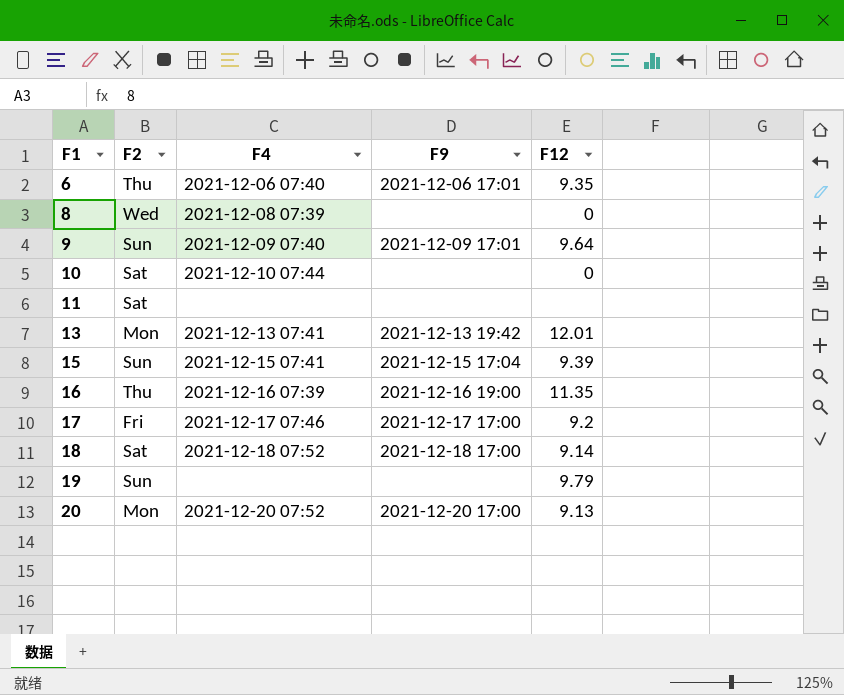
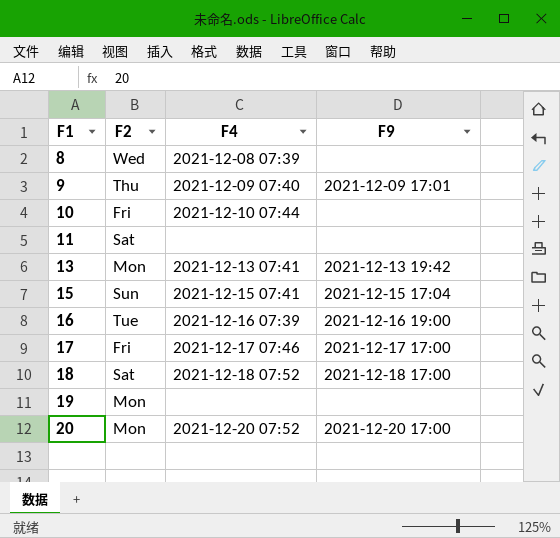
column F12 | position: 5 -> none
row 6: Thu | 2021-12-06 07:40 | 2021-12-06 17:01 | 9.35 -> none
9 | F2: Sun -> Thu
10 | F2: Sat -> Fri
16 | F2: Thu -> Tue
19 | F2: Sun -> Mon

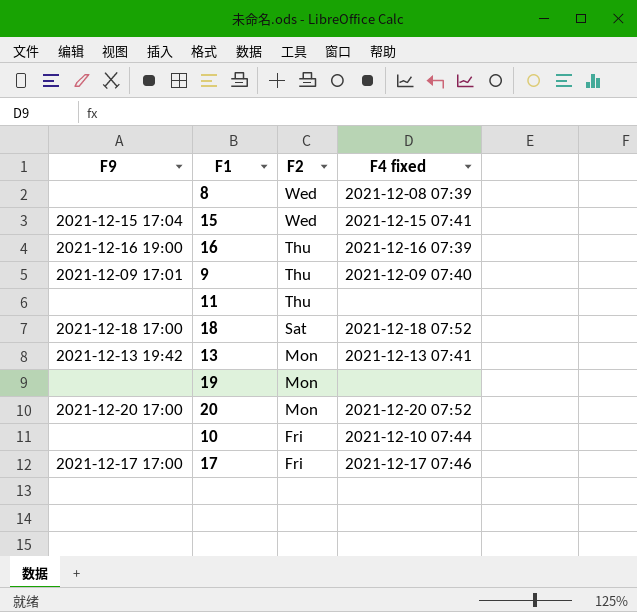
row order: F1 ascending -> F2 descending
column F9 | position: 4 -> 1
column name: F4 -> F4 fixed
15 | F2: Sun -> Wed
16 | F2: Tue -> Thu
11 | F2: Sat -> Thu

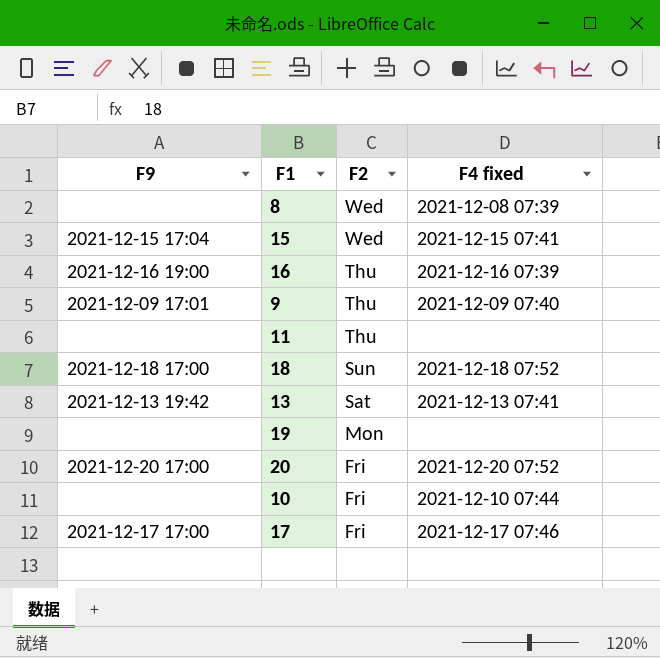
18 | F2: Sat -> Sun
13 | F2: Mon -> Sat
20 | F2: Mon -> Fri

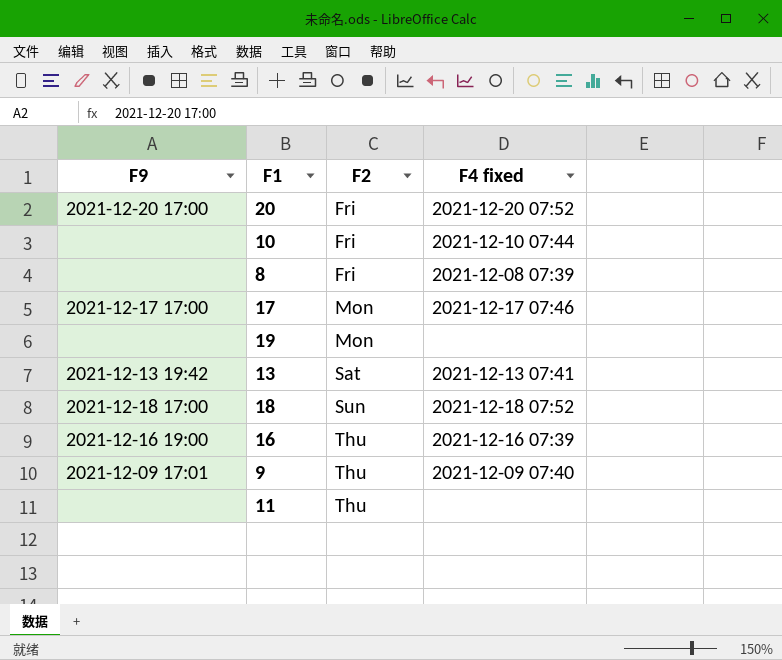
row order: F2 descending -> F2 ascending
row 15: 2021-12-15 17:04 | Wed | 2021-12-15 07:41 -> none
8 | F2: Wed -> Fri
17 | F2: Fri -> Mon

